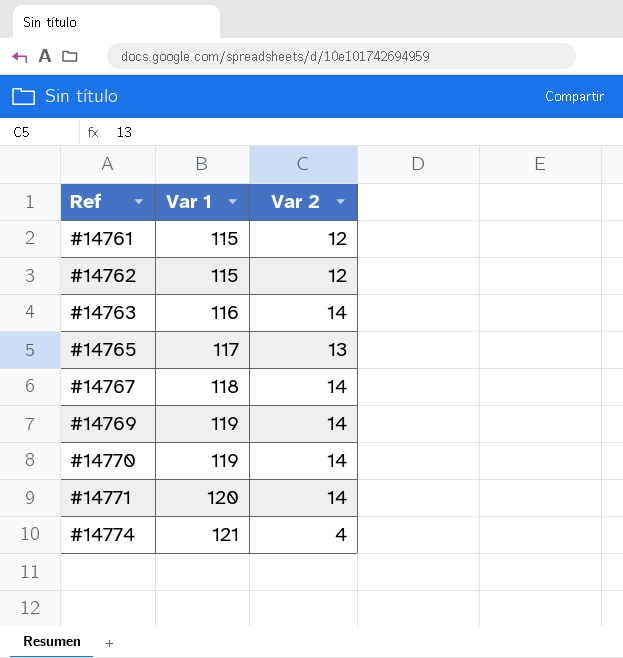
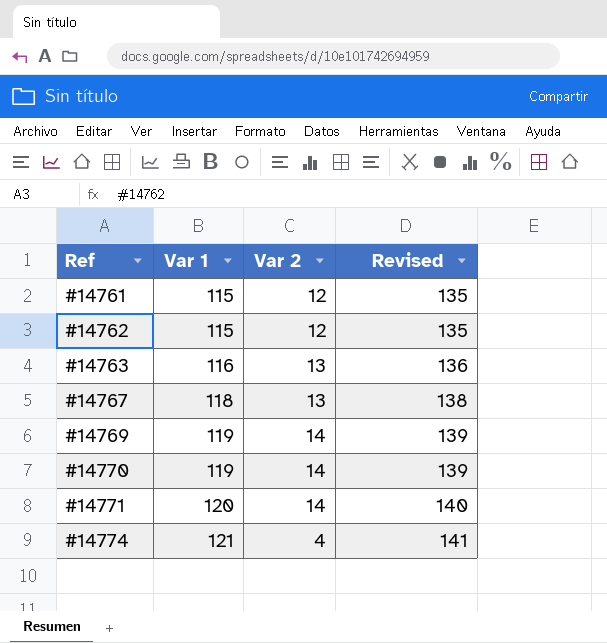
column Revised | formula: none -> [Var 1] + 20
row #14765: 117 | 13 -> none
#14763 | Var 2: 14 -> 13
#14767 | Var 2: 14 -> 13

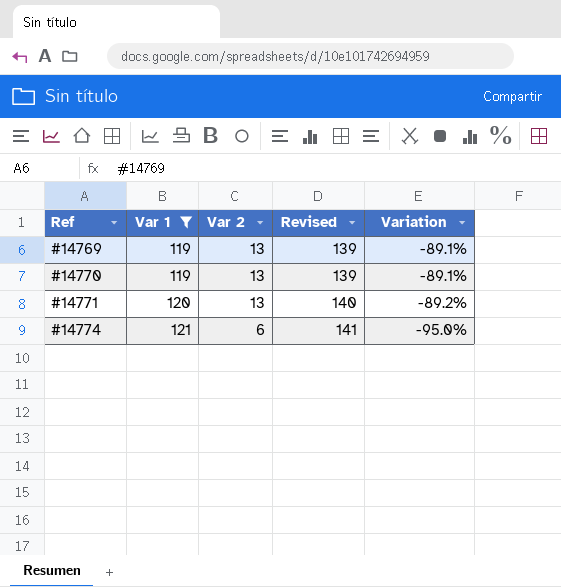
filter: none -> Var 1 >= 119
column Variation | formula: none -> ([Var 2] - [Var 1]) / [Var 1]
#14769 | Var 2: 14 -> 13
#14770 | Var 2: 14 -> 13
#14771 | Var 2: 14 -> 13
#14774 | Var 2: 4 -> 6

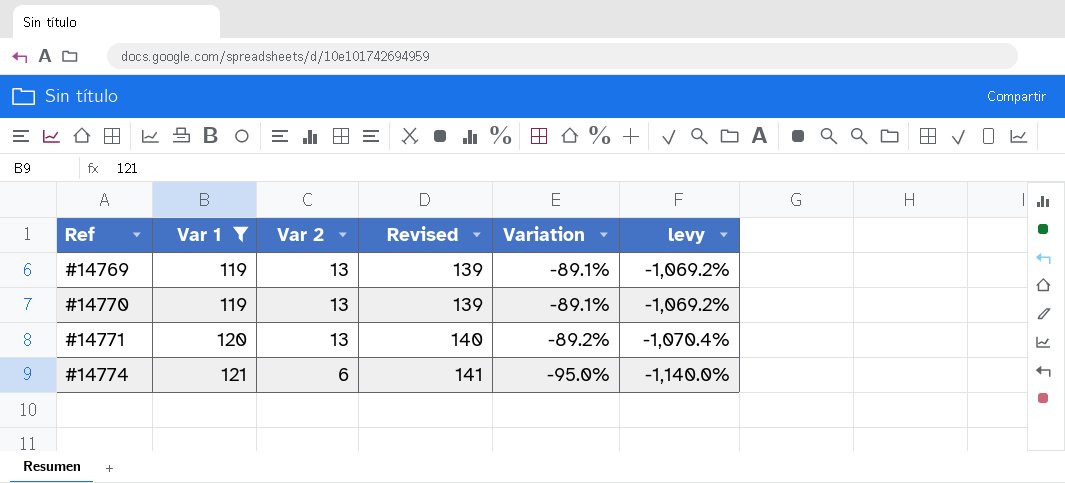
column levy | formula: none -> [Variation] * 12

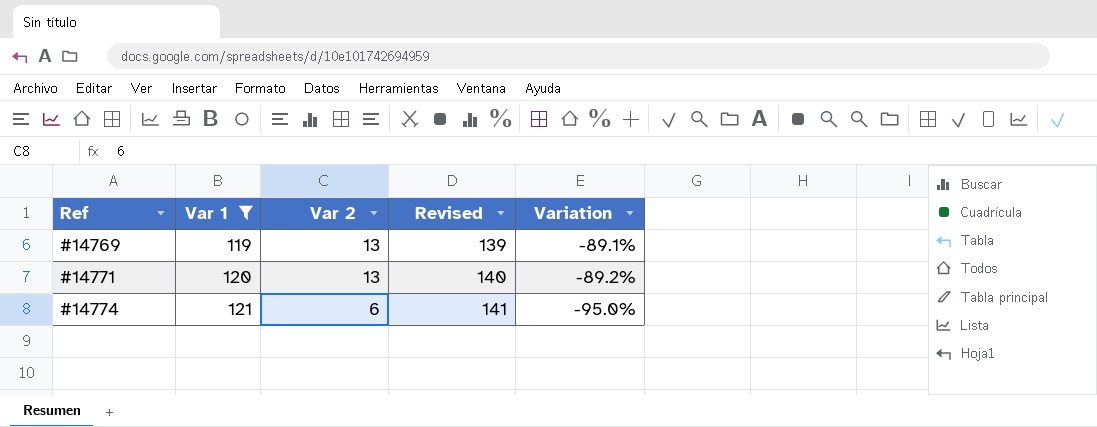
column levy | formula: [Variation] * 12 -> none
row #14770: 119 | 13 | 139 | -89.1% | -1,069.2% -> none

